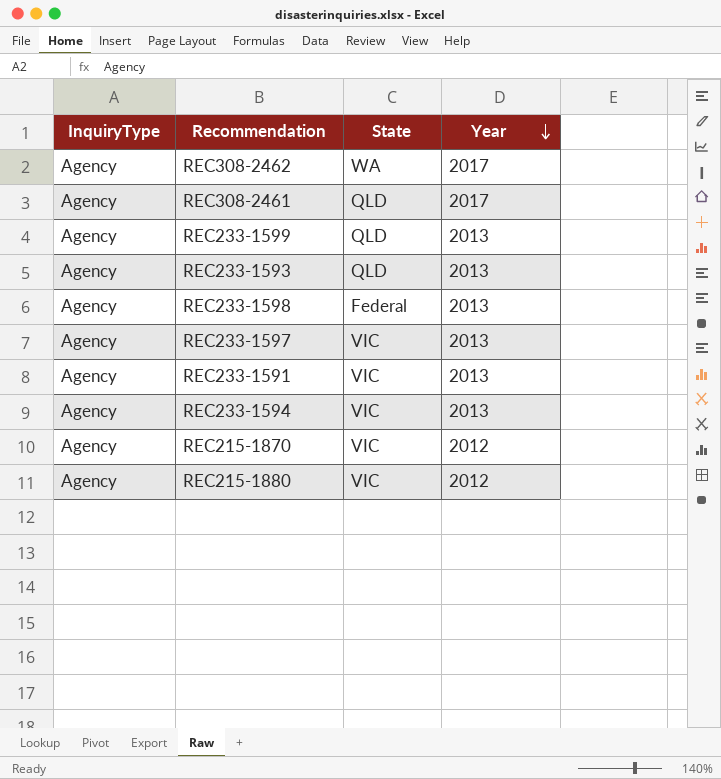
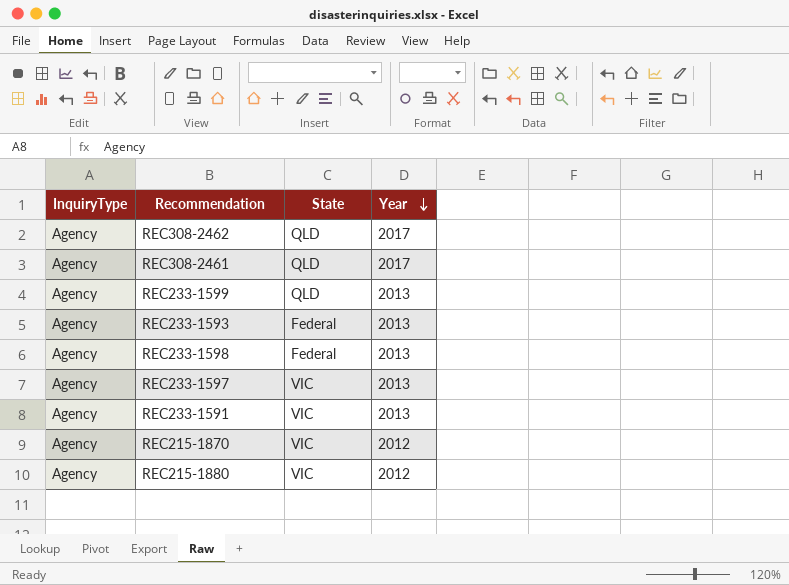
row REC233-1594: Agency | VIC | 2013 -> none
REC308-2462 | State: WA -> QLD
REC233-1593 | State: QLD -> Federal

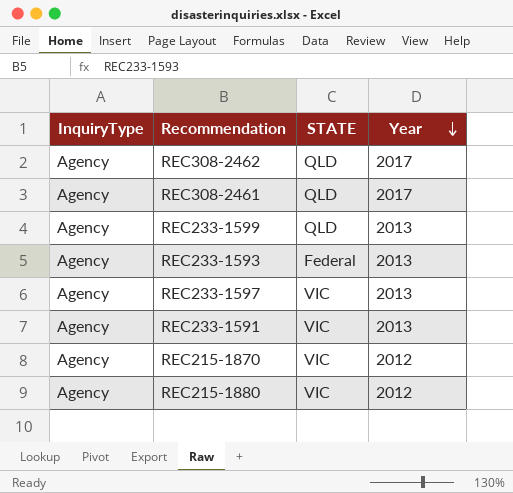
column name: State -> STATE
row REC233-1598: Agency | Federal | 2013 -> none

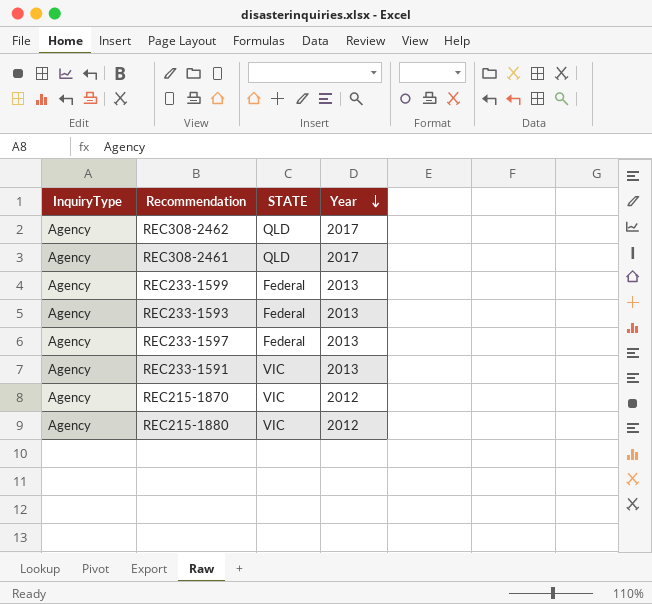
REC233-1599 | STATE: QLD -> Federal
REC233-1597 | STATE: VIC -> Federal

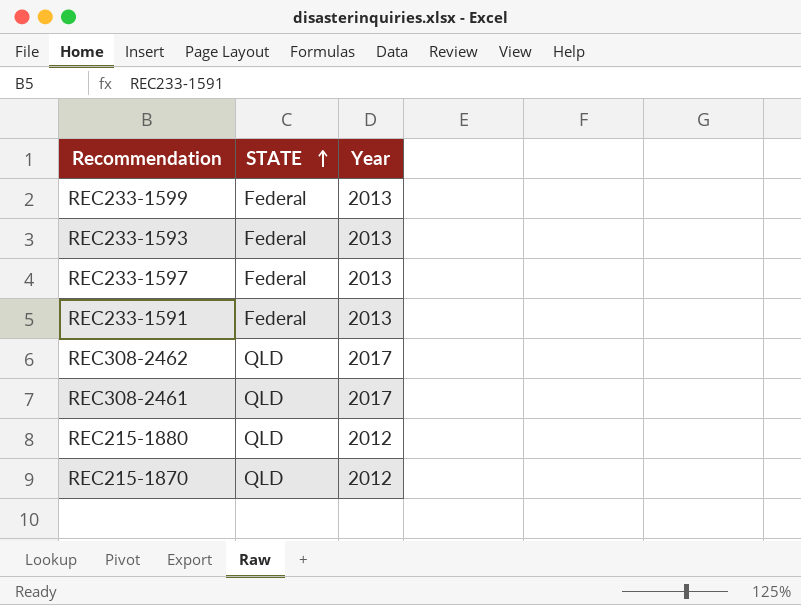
row order: Year descending -> STATE ascending
column InquiryType | position: 1 -> none
REC233-1591 | STATE: VIC -> Federal
REC215-1880 | STATE: VIC -> QLD
REC215-1870 | STATE: VIC -> QLD

